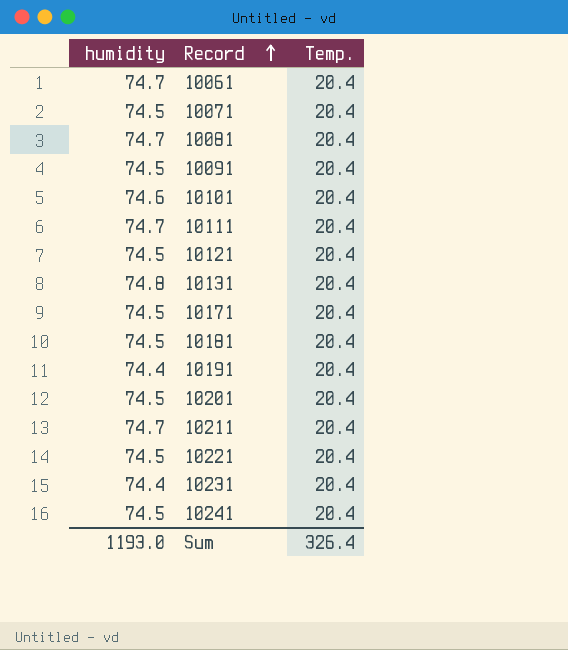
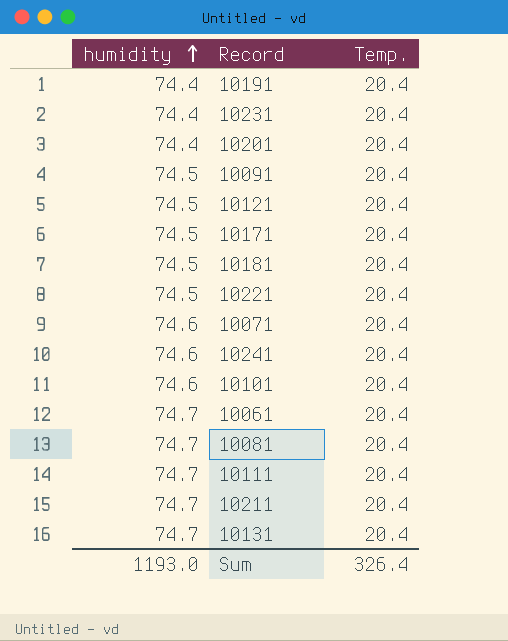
row order: Record ascending -> humidity ascending
10201 | humidity: 74.5 -> 74.4
10071 | humidity: 74.5 -> 74.6
10241 | humidity: 74.5 -> 74.6
10131 | humidity: 74.8 -> 74.7

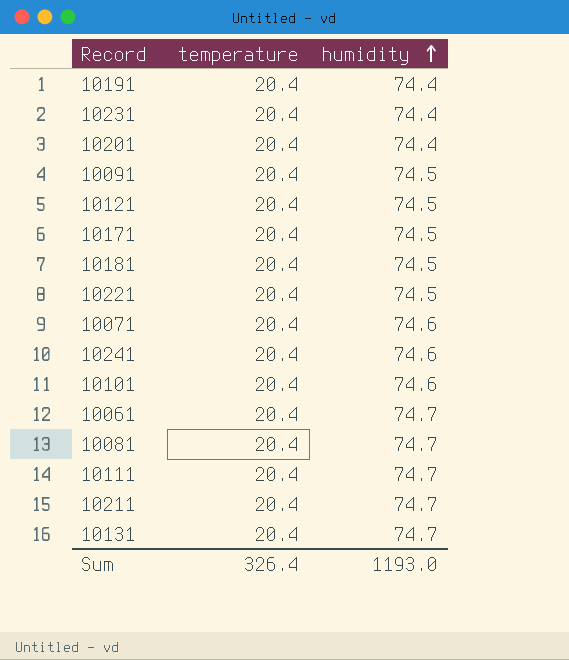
column name: Temp. -> temperature
column humidity | position: 1 -> 3

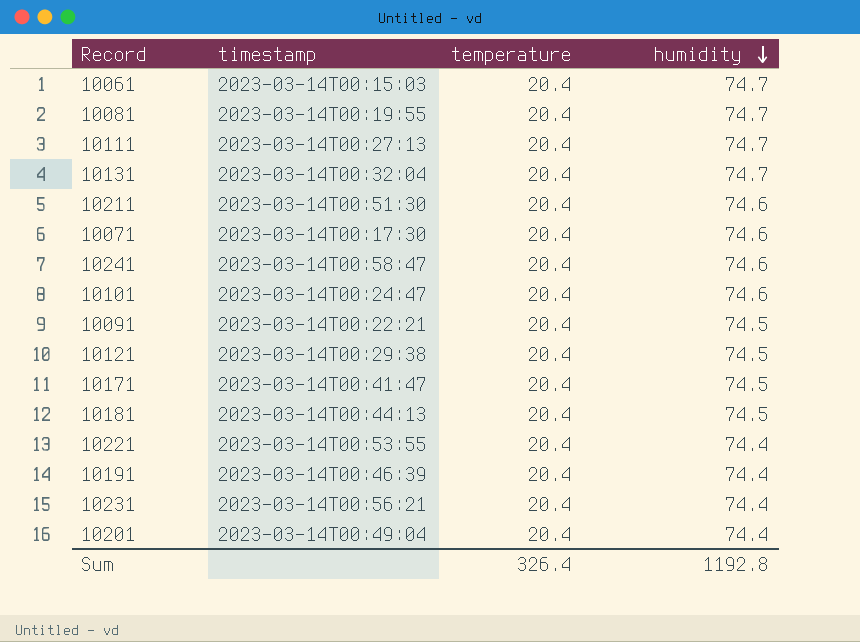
row order: humidity ascending -> humidity descending
column timestamp | position: none -> 2
10211 | humidity: 74.7 -> 74.6
10221 | humidity: 74.5 -> 74.4
Sum | humidity: 1193.0 -> 1192.8

